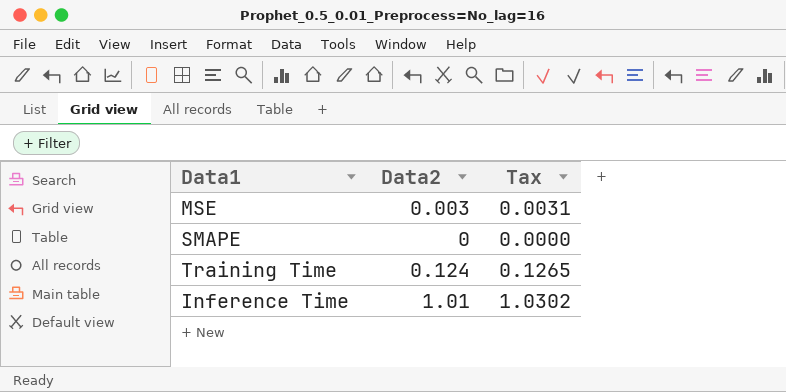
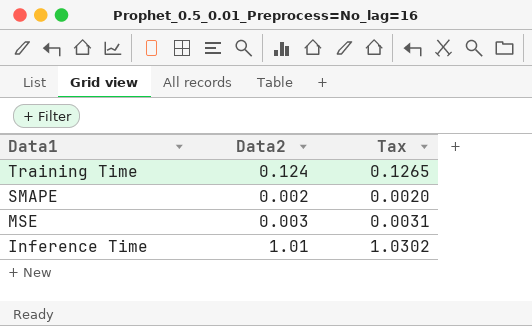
row order: none -> Data1 descending
SMAPE | Data2: 0 -> 0.002
SMAPE | Tax: 0.0000 -> 0.0020

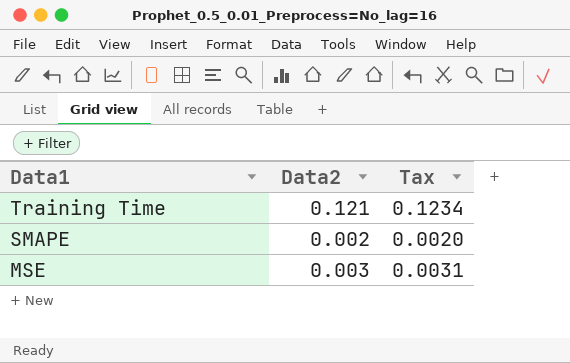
row Inference Time: 1.01 | 1.0302 -> none
Training Time | Data2: 0.124 -> 0.121
Training Time | Tax: 0.1265 -> 0.1234

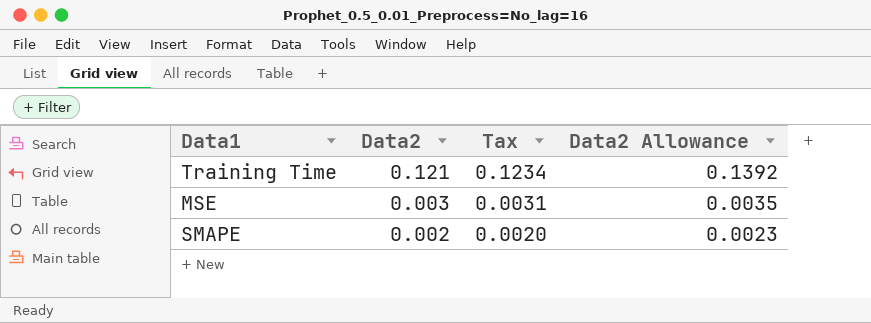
row order: Data1 descending -> Data2 descending
column Data2 Allowance | formula: none -> [Data2] * 1.15

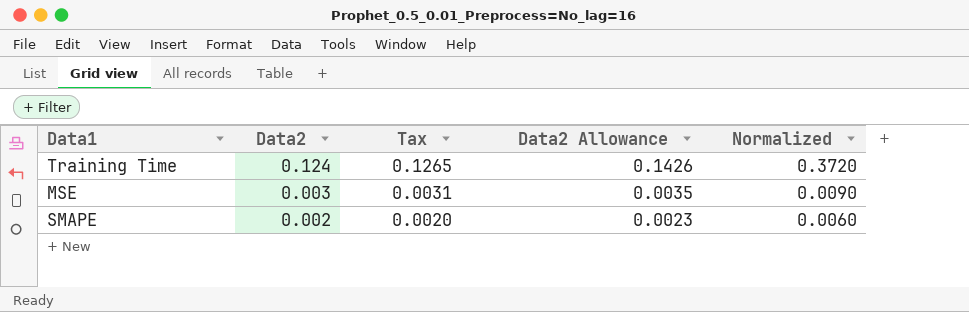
column Normalized | formula: none -> [Data2] * 3
Training Time | Data2: 0.121 -> 0.124
Training Time | Tax: 0.1234 -> 0.1265
Training Time | Data2 Allowance: 0.1392 -> 0.1426

